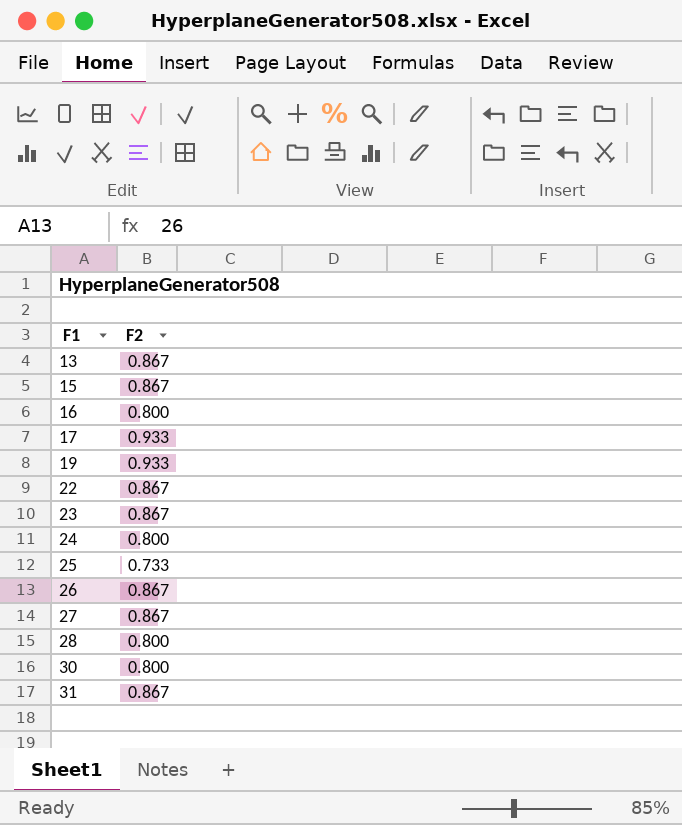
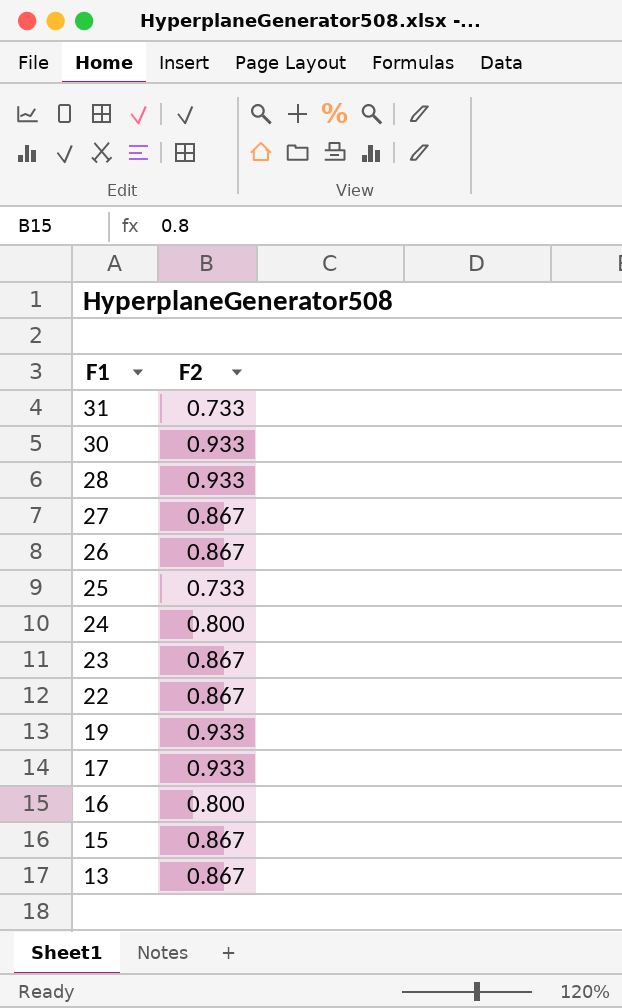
row order: F1 ascending -> F1 descending
31 | F2: 0.867 -> 0.733
30 | F2: 0.800 -> 0.933
28 | F2: 0.800 -> 0.933

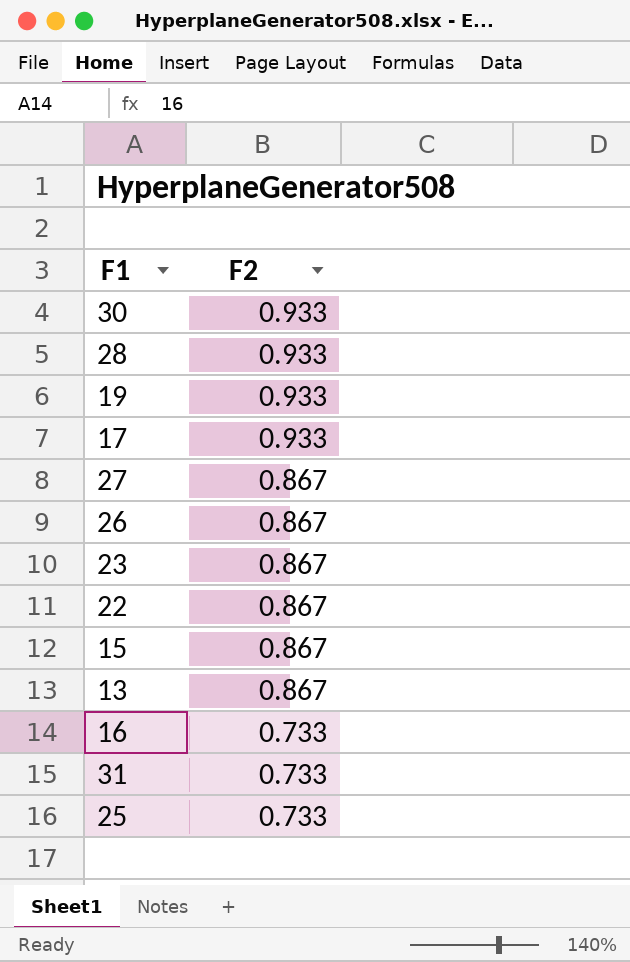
row order: F1 descending -> F2 descending
row 24: 0.800 -> none
16 | F2: 0.800 -> 0.733

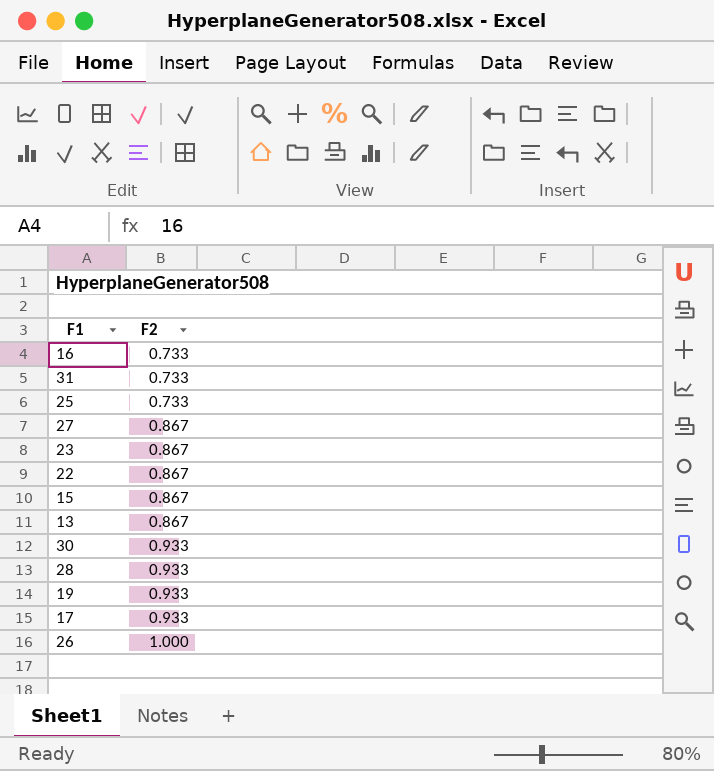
row order: F2 descending -> F2 ascending
26 | F2: 0.867 -> 1.000

